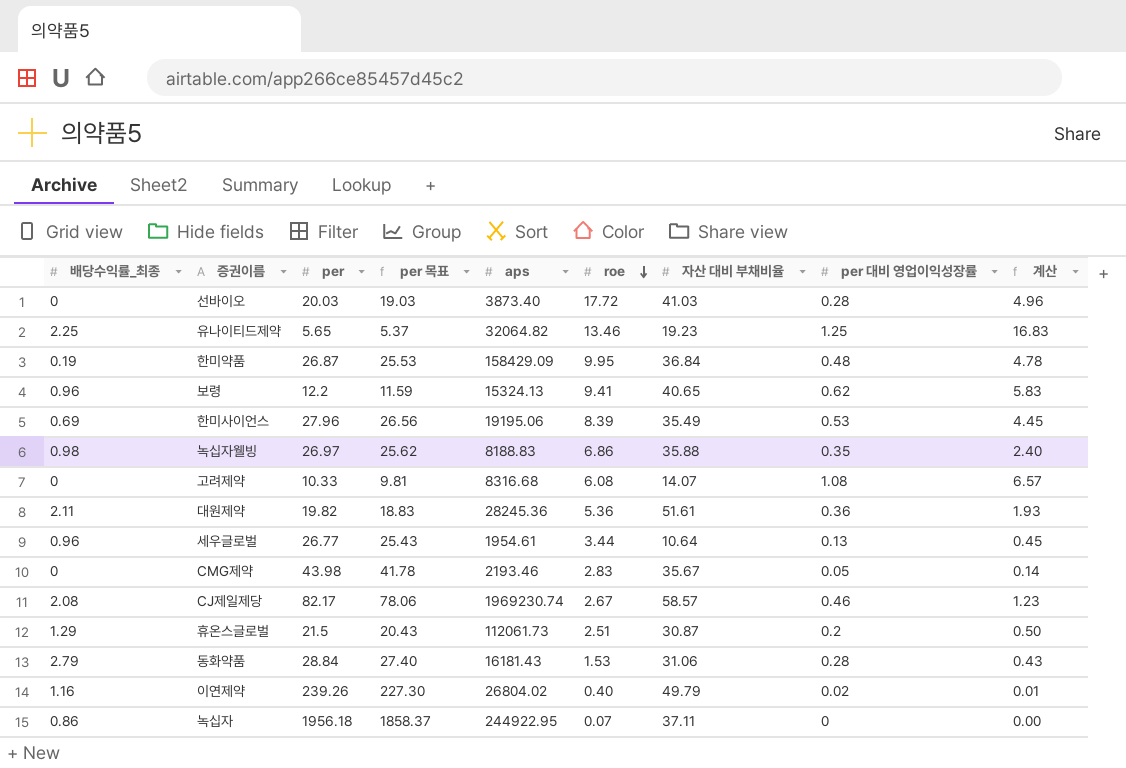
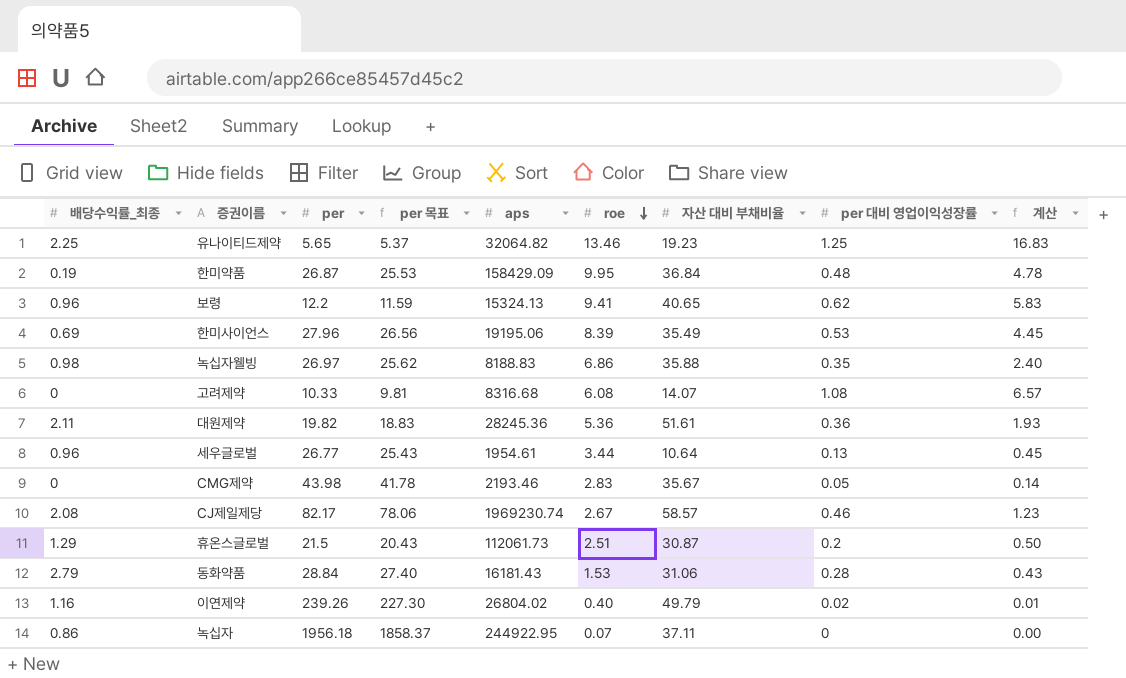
row 선바이오: 0 | 20.03 | 19.03 | 3873.40 | 17.72 | 41.03 | 0.28 | 4.96 -> none

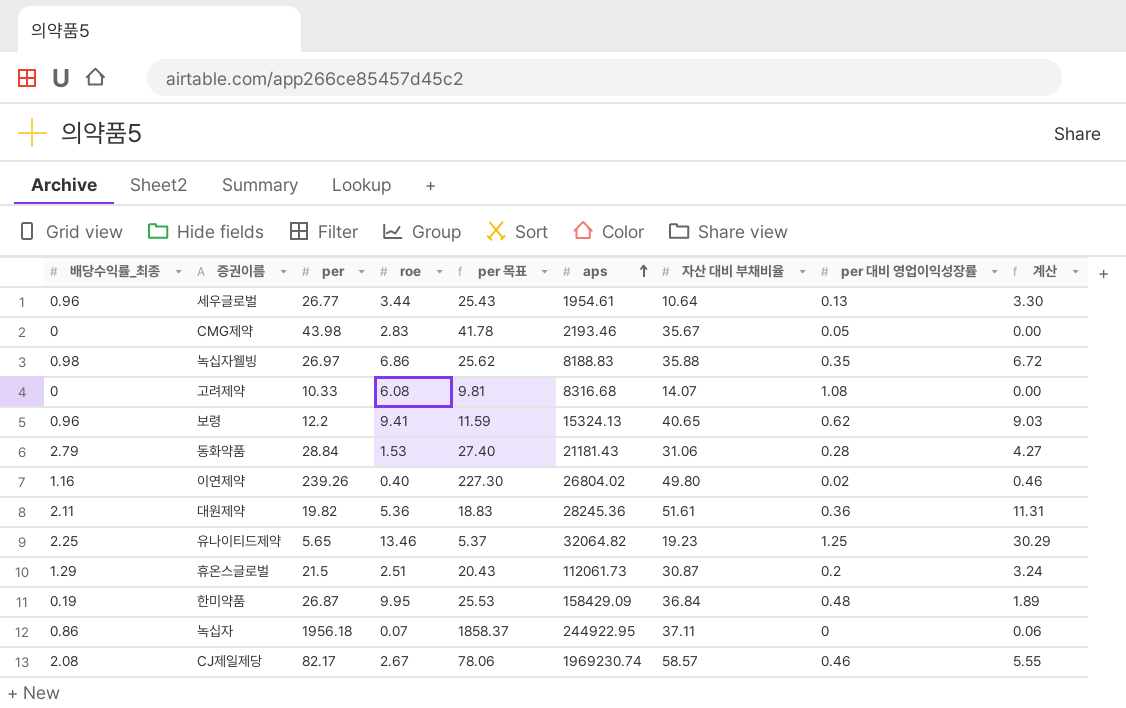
row order: roe descending -> aps ascending
column roe | position: 6 -> 4
column 계산 | formula: [roe] * [per 대비 영업이익성장률] -> [배당수익률_최종] * [roe]
row 한미사이언스: 0.69 | 27.96 | 26.56 | 19195.06 | 8.39 | 35.49 | 0.53 | 4.45 -> none
동화약품 | aps: 16181.43 -> 21181.43
이연제약 | 자산 대비 부채비율: 49.79 -> 49.80

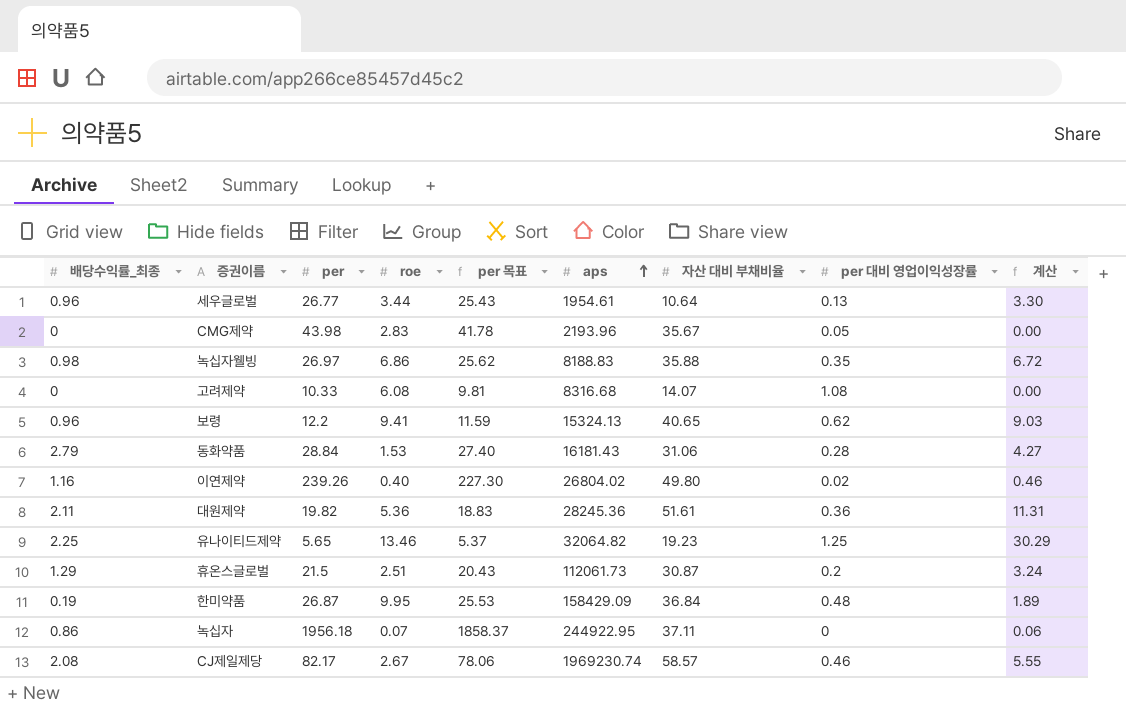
CMG제약 | aps: 2193.46 -> 2193.96
동화약품 | aps: 21181.43 -> 16181.43

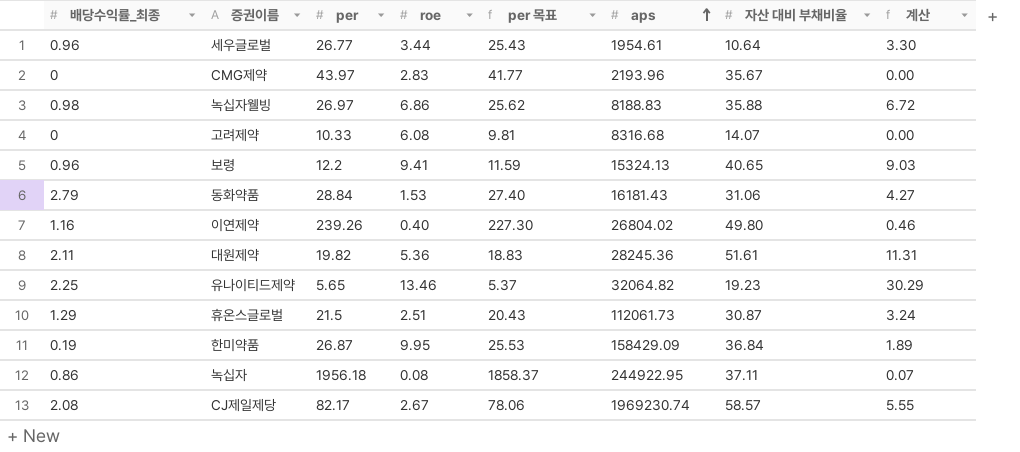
column per 대비 영업이익성장률 | position: 8 -> none
CMG제약 | per: 43.98 -> 43.97
CMG제약 | per 목표: 41.78 -> 41.77
녹십자 | roe: 0.07 -> 0.08
녹십자 | 계산: 0.06 -> 0.07

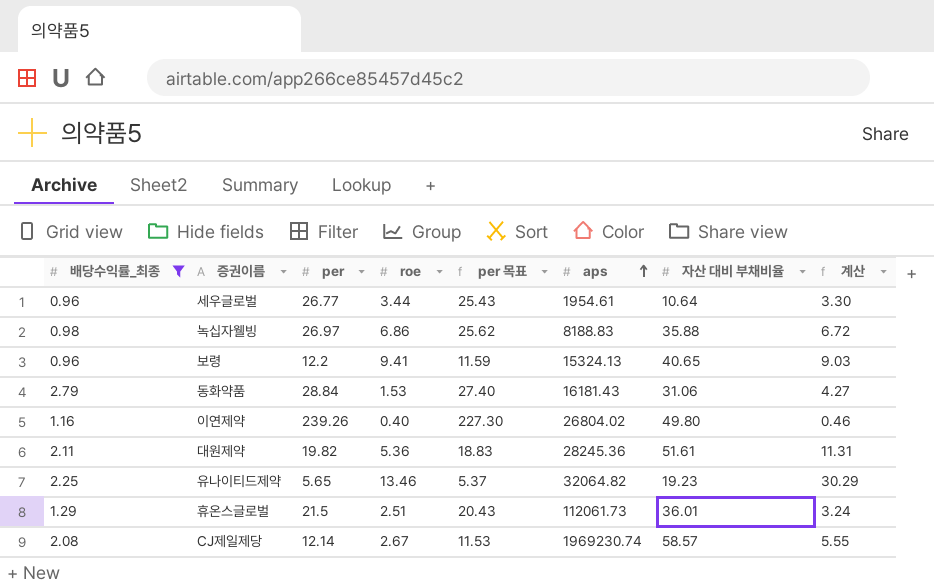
filter: none -> 배당수익률_최종 >= 0.96
휴온스글로벌 | 자산 대비 부채비율: 30.87 -> 36.01
CJ제일제당 | per: 82.17 -> 12.14
CJ제일제당 | per 목표: 78.06 -> 11.53

